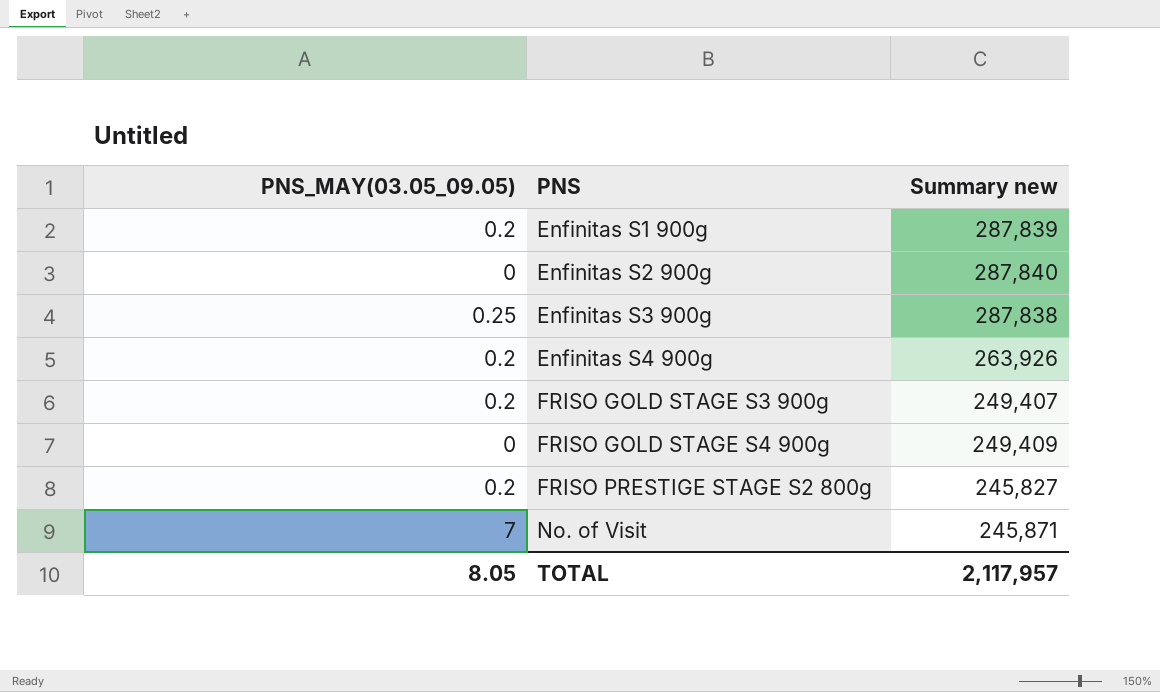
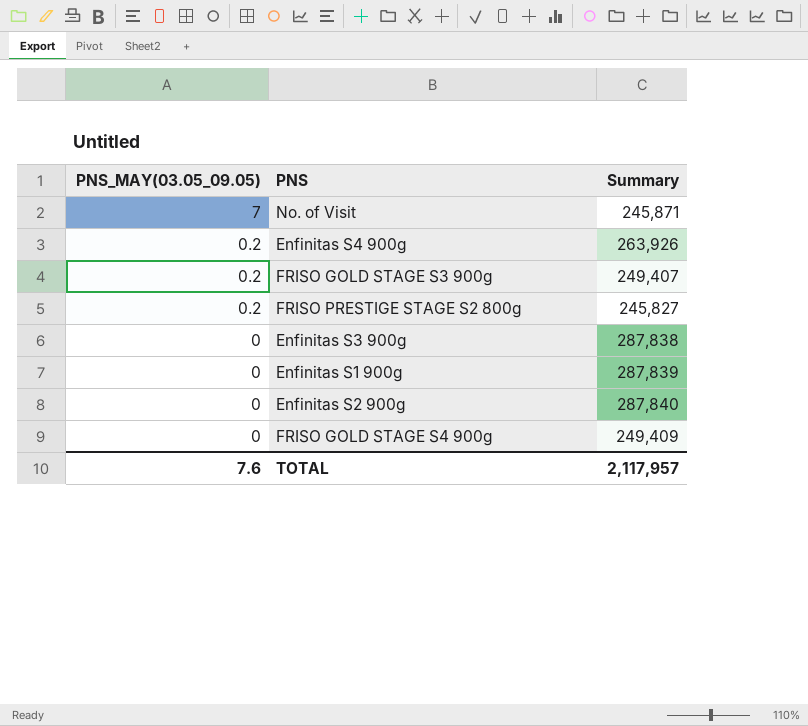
row order: PNS ascending -> PNS_MAY(03.05_09.05) descending
column name: Summary new -> Summary
Enfinitas S3 900g | PNS_MAY(03.05_09.05): 0.25 -> 0
Enfinitas S1 900g | PNS_MAY(03.05_09.05): 0.2 -> 0
TOTAL | PNS_MAY(03.05_09.05): 8.05 -> 7.6

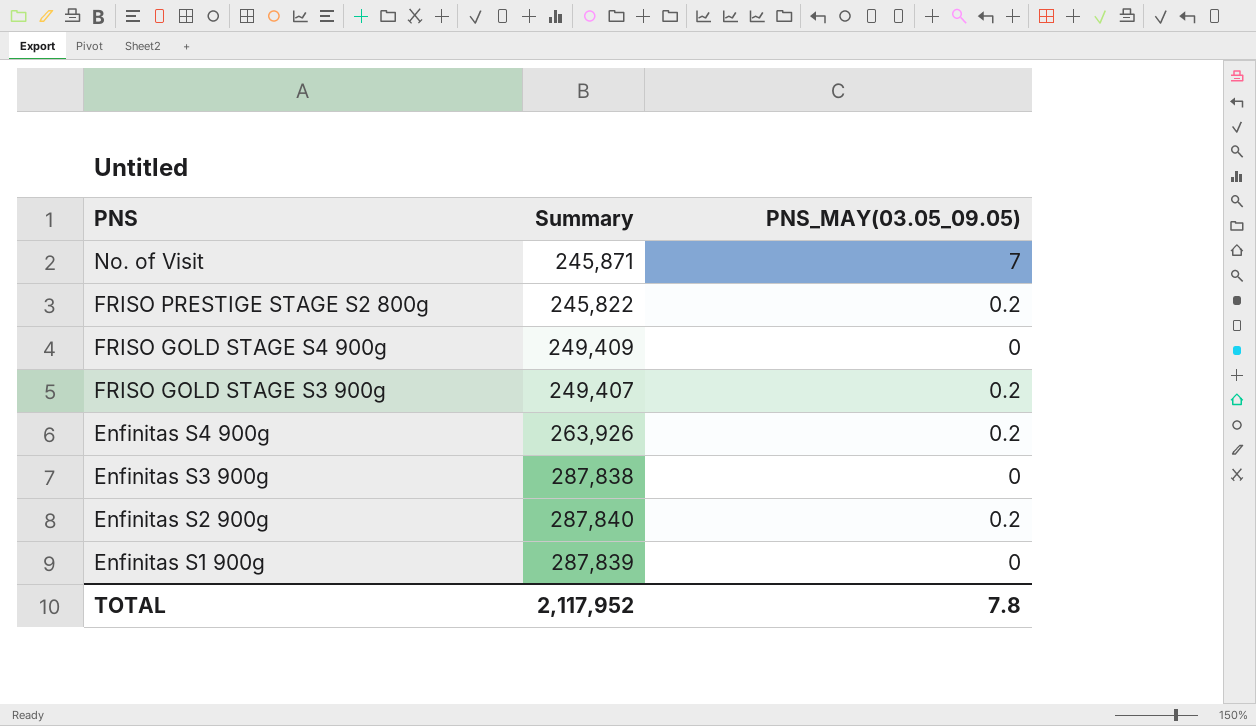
row order: PNS_MAY(03.05_09.05) descending -> PNS descending
column PNS_MAY(03.05_09.05) | position: 1 -> 3
FRISO PRESTIGE STAGE S2 800g | Summary: 245,827 -> 245,822
Enfinitas S2 900g | PNS_MAY(03.05_09.05): 0 -> 0.2
TOTAL | Summary: 2,117,957 -> 2,117,952
TOTAL | PNS_MAY(03.05_09.05): 7.6 -> 7.8

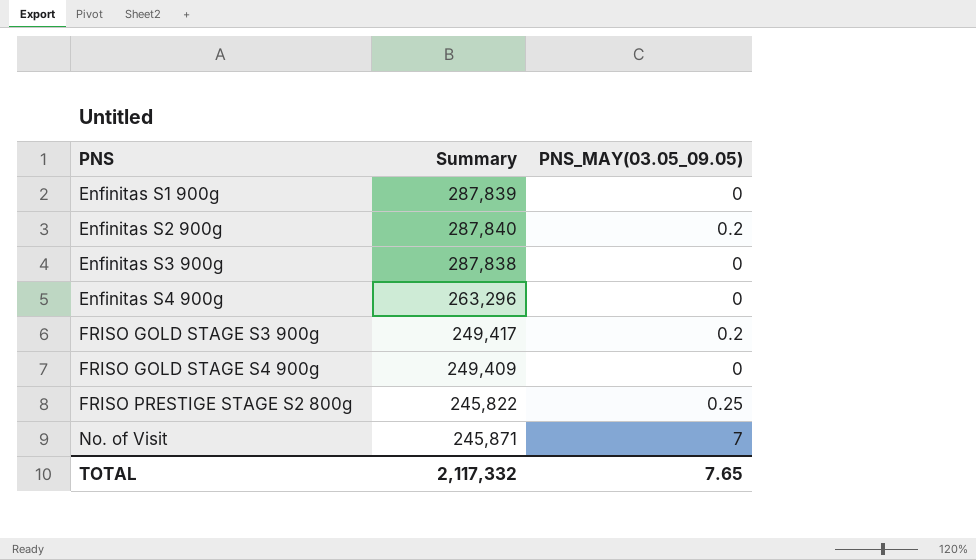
row order: PNS descending -> PNS ascending
Enfinitas S4 900g | Summary: 263,926 -> 263,296
Enfinitas S4 900g | PNS_MAY(03.05_09.05): 0.2 -> 0
FRISO GOLD STAGE S3 900g | Summary: 249,407 -> 249,417
FRISO PRESTIGE STAGE S2 800g | PNS_MAY(03.05_09.05): 0.2 -> 0.25
TOTAL | Summary: 2,117,952 -> 2,117,332
TOTAL | PNS_MAY(03.05_09.05): 7.8 -> 7.65

